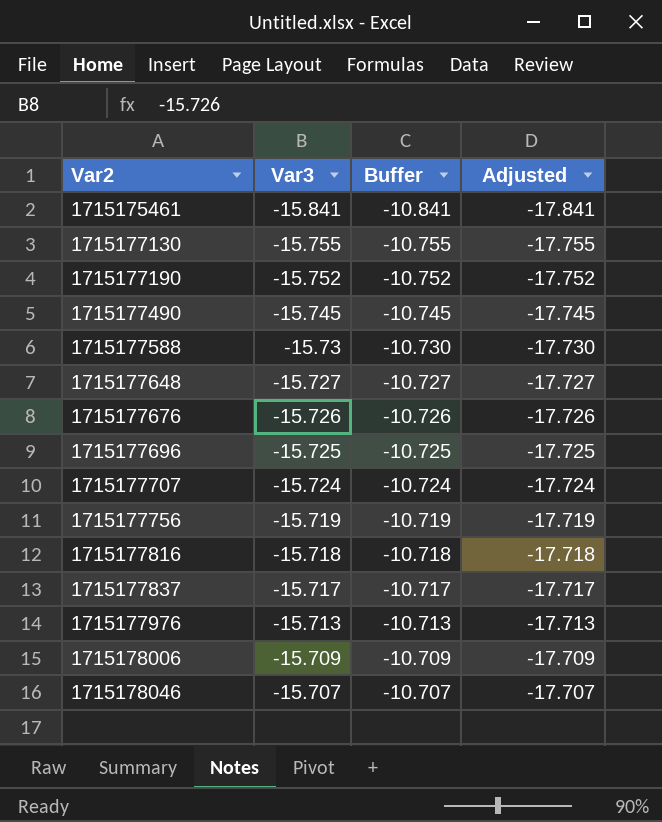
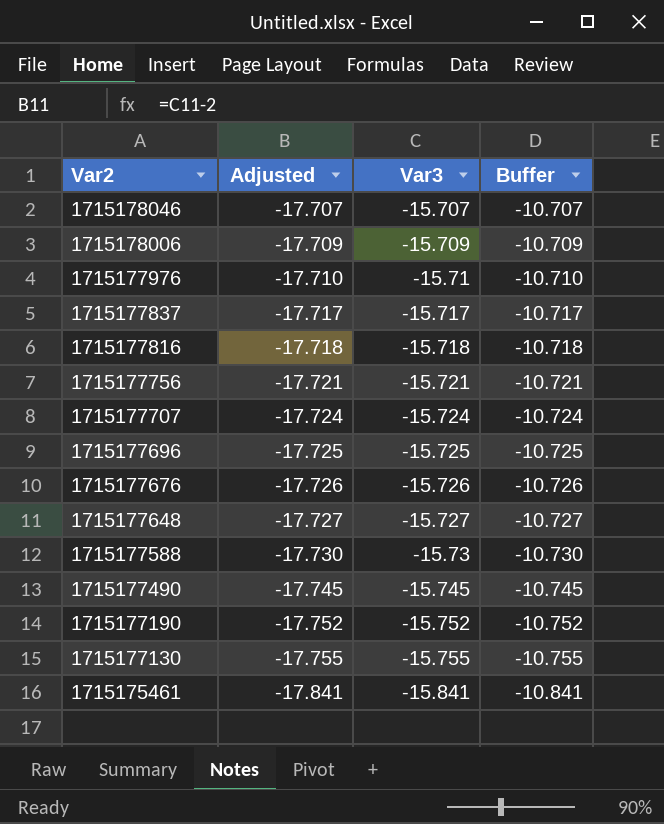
row order: Var2 ascending -> Var2 descending
column Adjusted | position: 4 -> 2
1715177976 | Adjusted: -17.713 -> -17.710
1715177976 | Var3: -15.713 -> -15.71
1715177976 | Buffer: -10.713 -> -10.710
1715177756 | Adjusted: -17.719 -> -17.721
1715177756 | Var3: -15.719 -> -15.721
1715177756 | Buffer: -10.719 -> -10.721

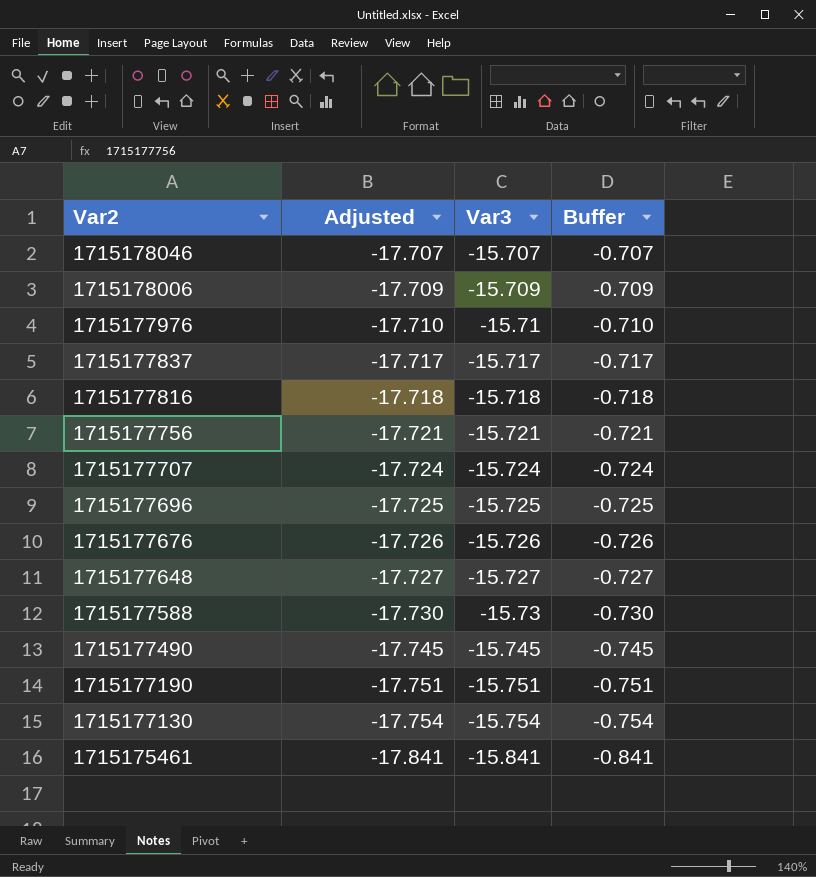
column Buffer | formula: [Var3] + 5 -> [Var3] + 15
1715177190 | Adjusted: -17.752 -> -17.751
1715177190 | Var3: -15.752 -> -15.751
1715177130 | Adjusted: -17.755 -> -17.754
1715177130 | Var3: -15.755 -> -15.754

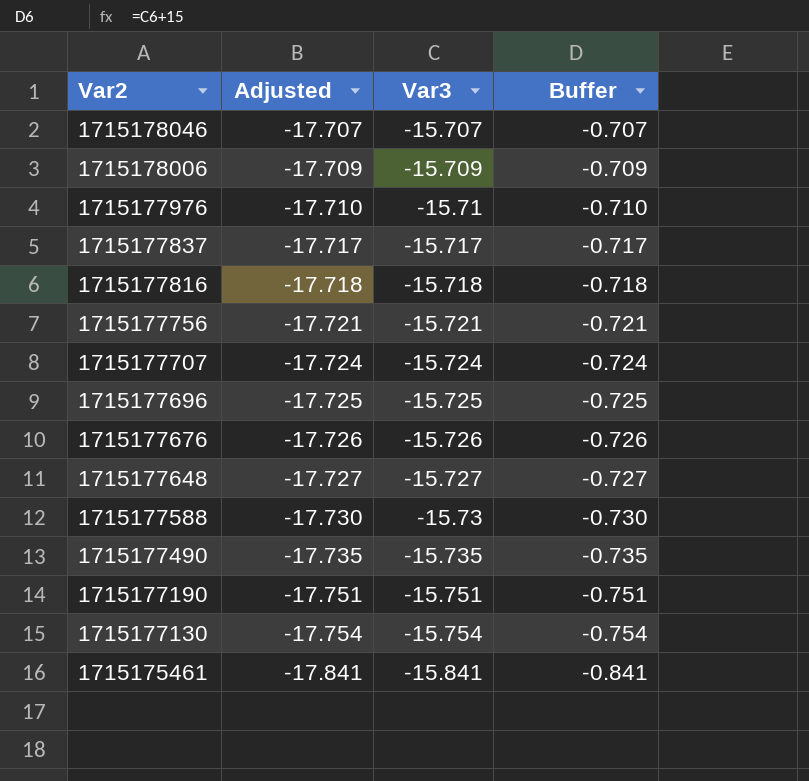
1715177490 | Adjusted: -17.745 -> -17.735
1715177490 | Var3: -15.745 -> -15.735
1715177490 | Buffer: -0.745 -> -0.735

